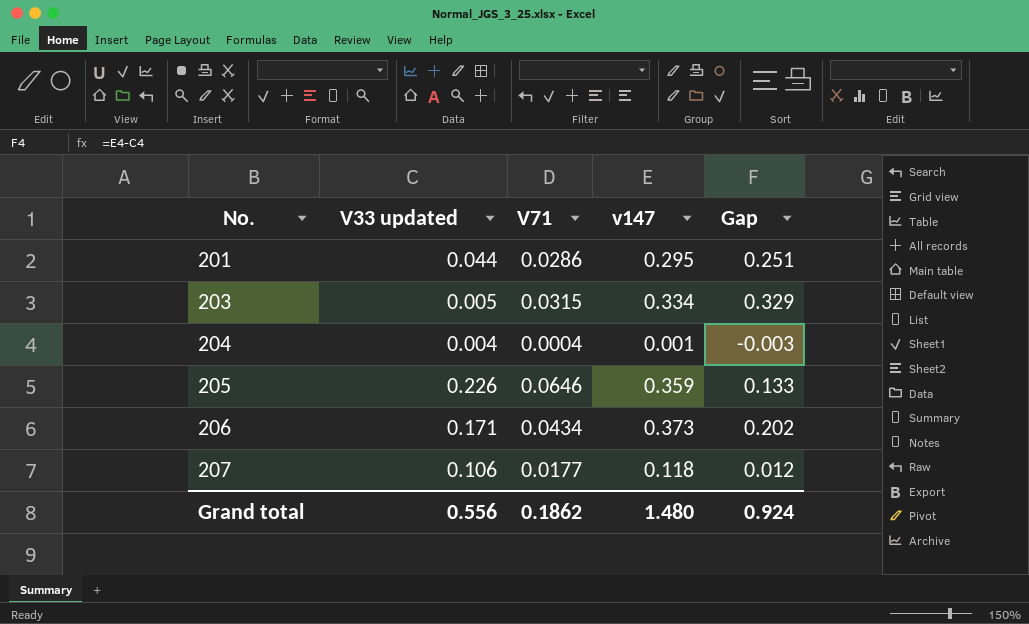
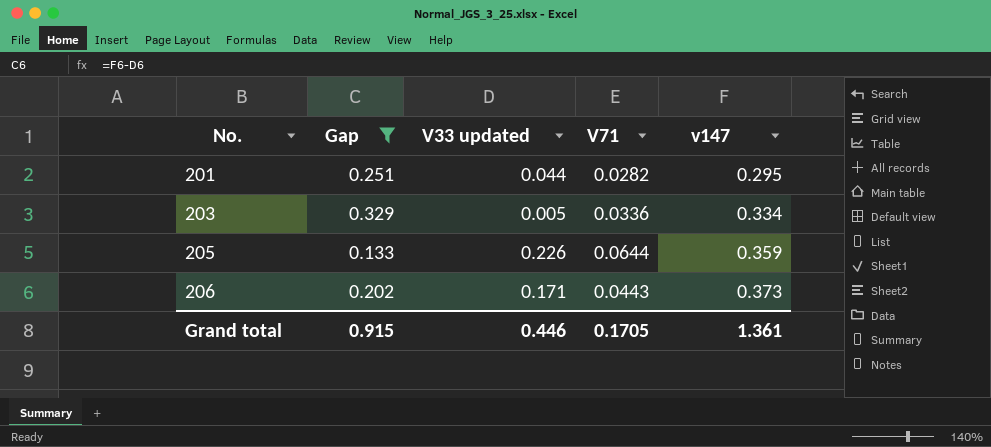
filter: none -> Gap >= 0.133
column Gap | position: 5 -> 2
201 | V71: 0.0286 -> 0.0282
203 | V71: 0.0315 -> 0.0336
205 | V71: 0.0646 -> 0.0644
206 | V71: 0.0434 -> 0.0443
Grand total | Gap: 0.924 -> 0.915
Grand total | V33 updated: 0.556 -> 0.446
Grand total | V71: 0.1862 -> 0.1705
Grand total | v147: 1.480 -> 1.361

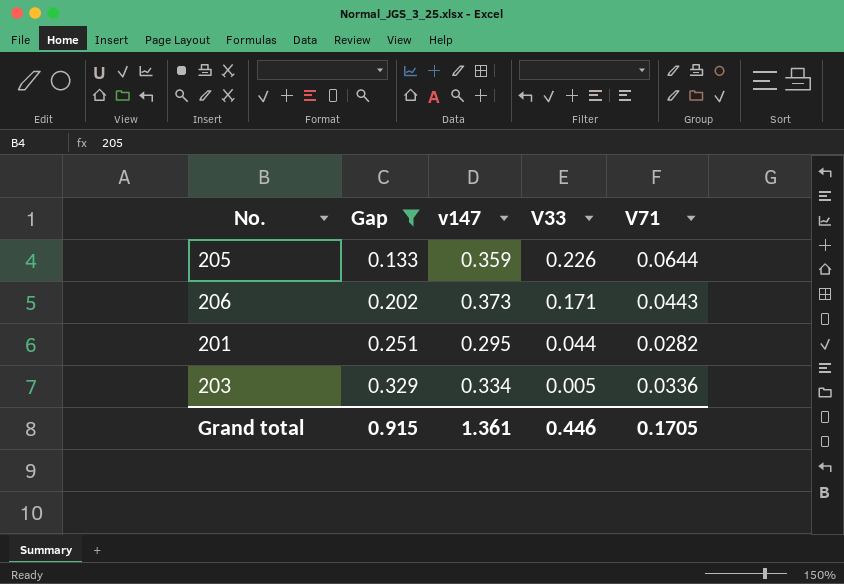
row order: No. ascending -> Gap ascending
column v147 | position: 5 -> 3
column name: V33 updated -> V33

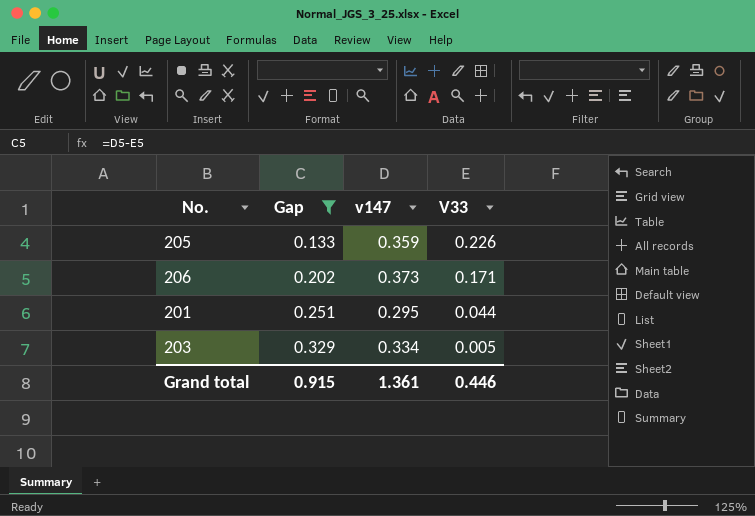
column V71 | position: 5 -> none

